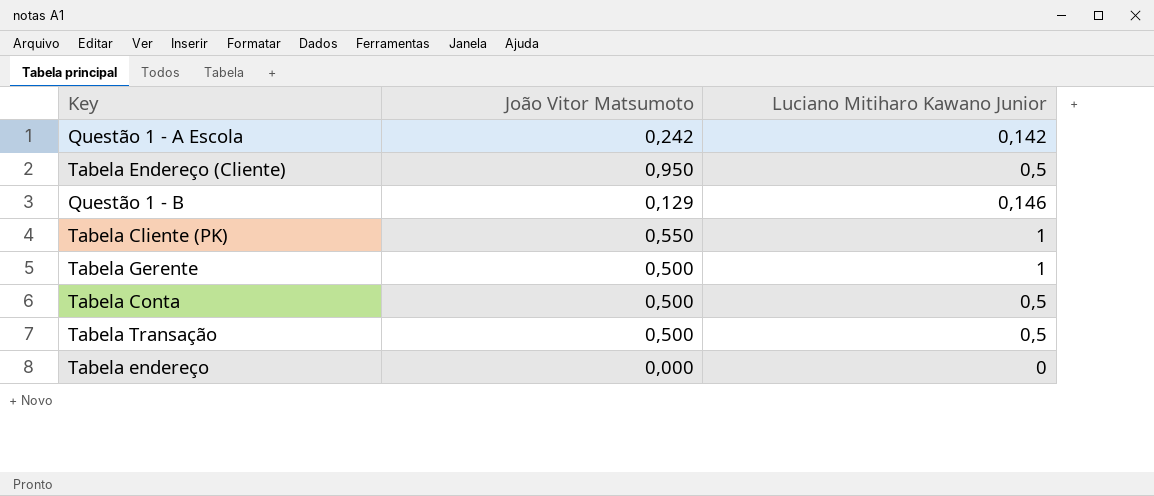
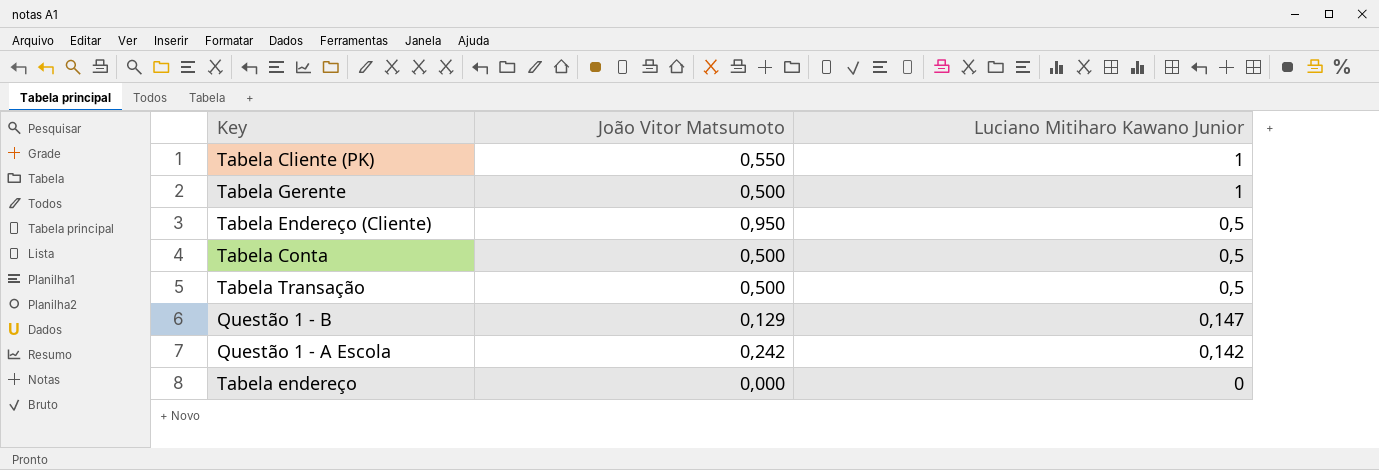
row order: none -> Luciano Mitiharo Kawano Junior descending
Questão 1 - B | Luciano Mitiharo Kawano Junior: 0,146 -> 0,147

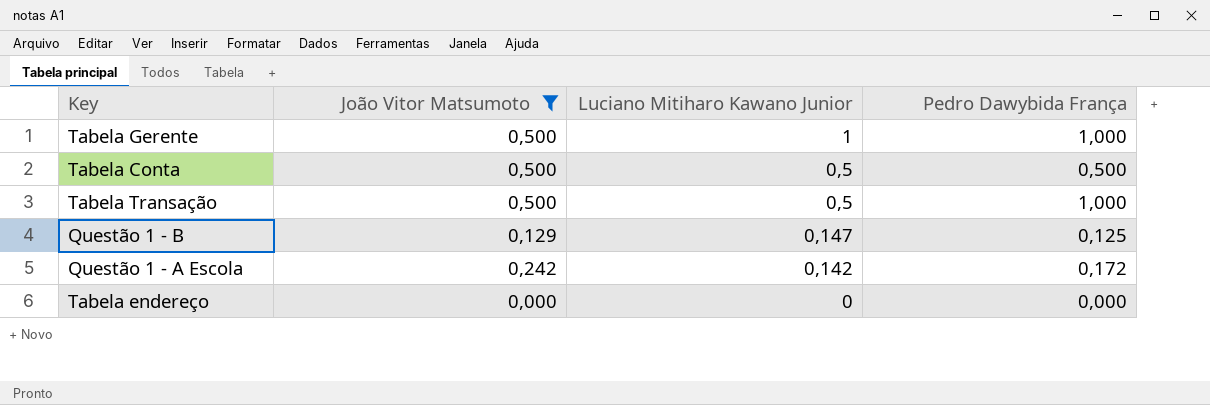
filter: none -> João Vitor Matsumoto <= 0,500
column Pedro Dawybida França | position: none -> 4

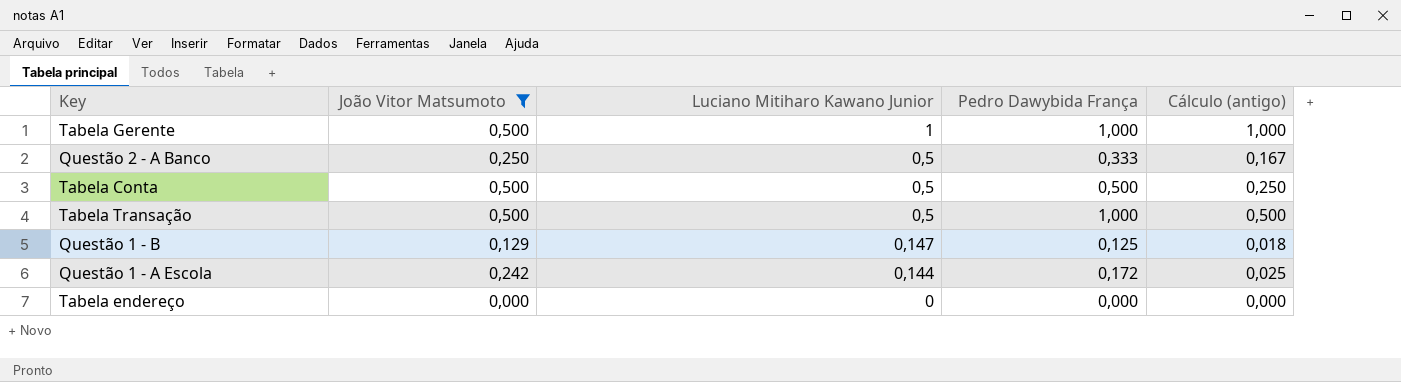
column Cálculo (antigo) | formula: none -> [Luciano Mitiharo Kawano Junior] * [Pedro Dawybida França]
row Questão 2 - A Banco: none -> 0,250 | 0,5 | 0,333 | 0,167
Questão 1 - A Escola | Luciano Mitiharo Kawano Junior: 0,142 -> 0,144

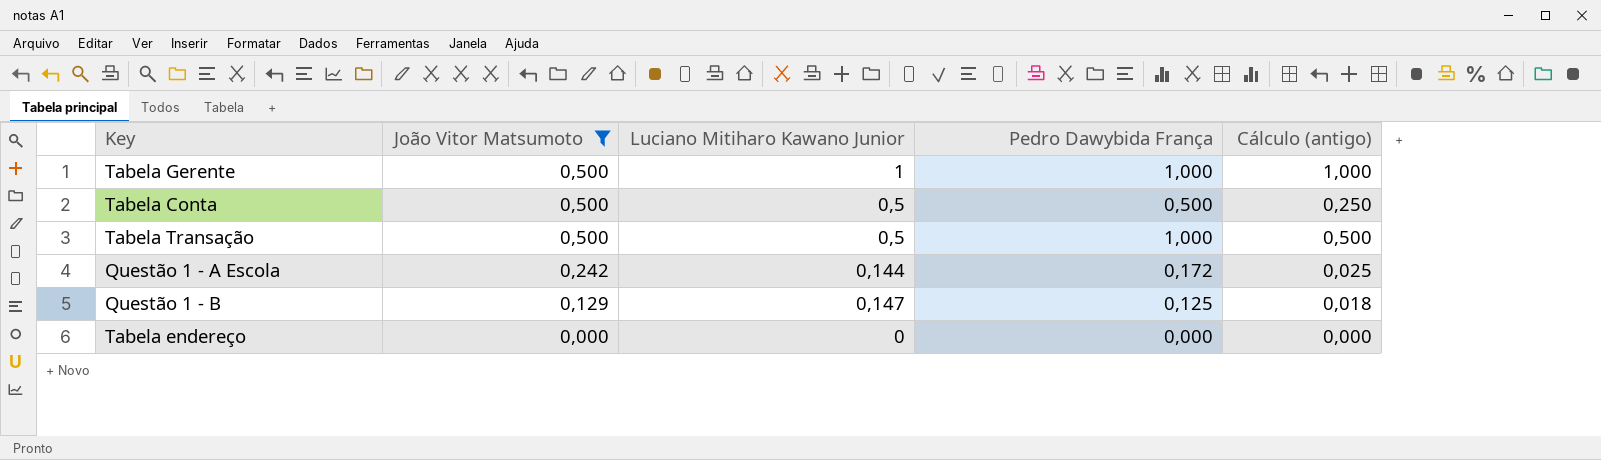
row order: Luciano Mitiharo Kawano Junior descending -> João Vitor Matsumoto descending
row Questão 2 - A Banco: 0,250 | 0,5 | 0,333 | 0,167 -> none

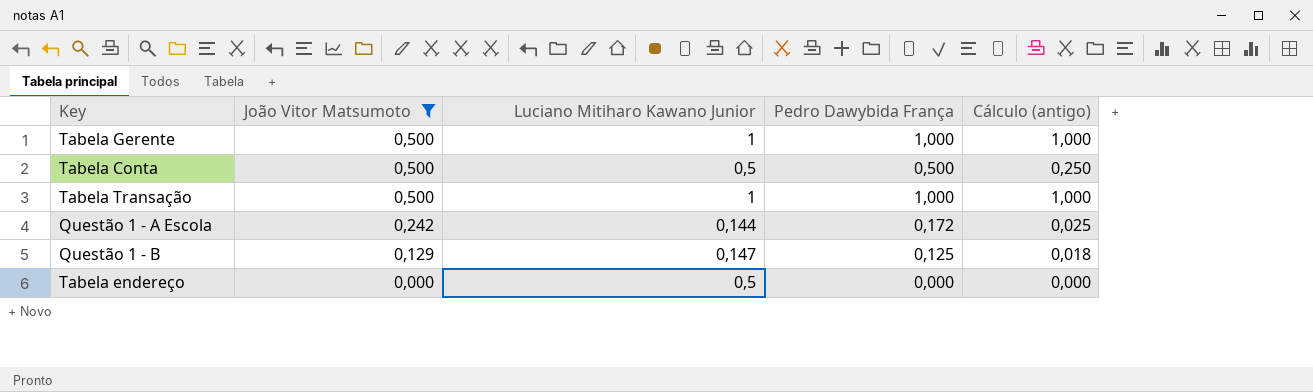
Tabela Transação | Luciano Mitiharo Kawano Junior: 0,5 -> 1
Tabela Transação | Cálculo (antigo): 0,500 -> 1,000
Tabela endereço | Luciano Mitiharo Kawano Junior: 0 -> 0,5

